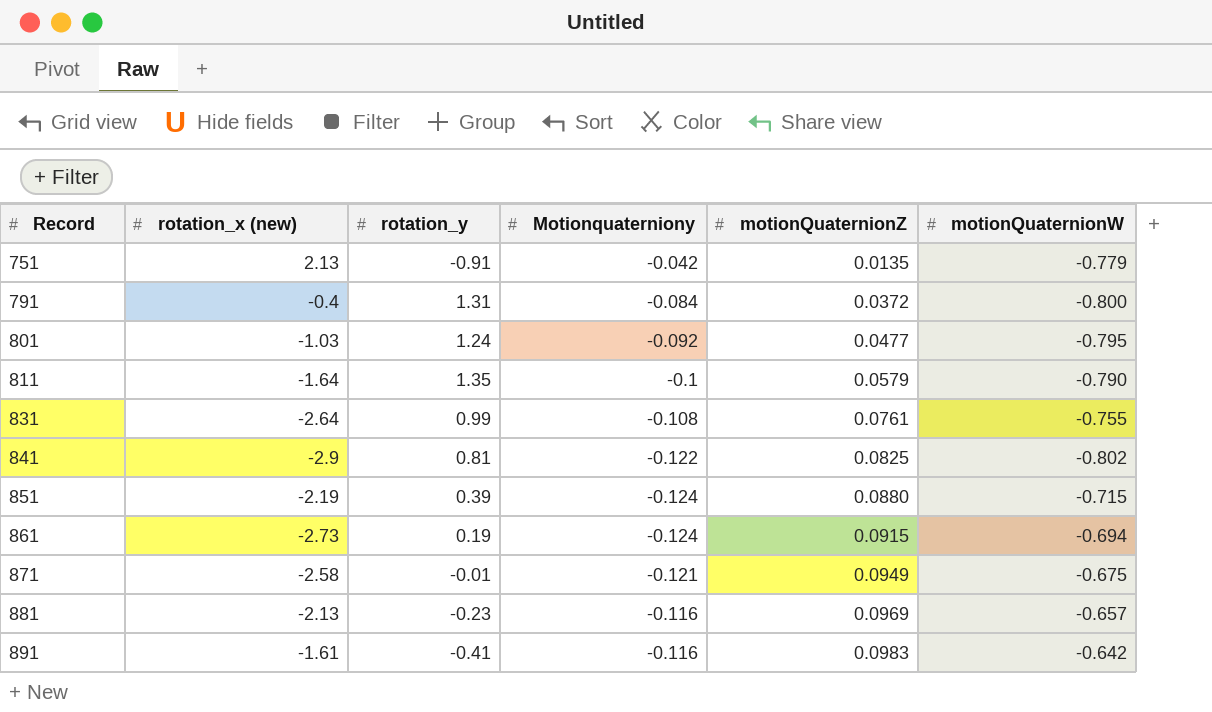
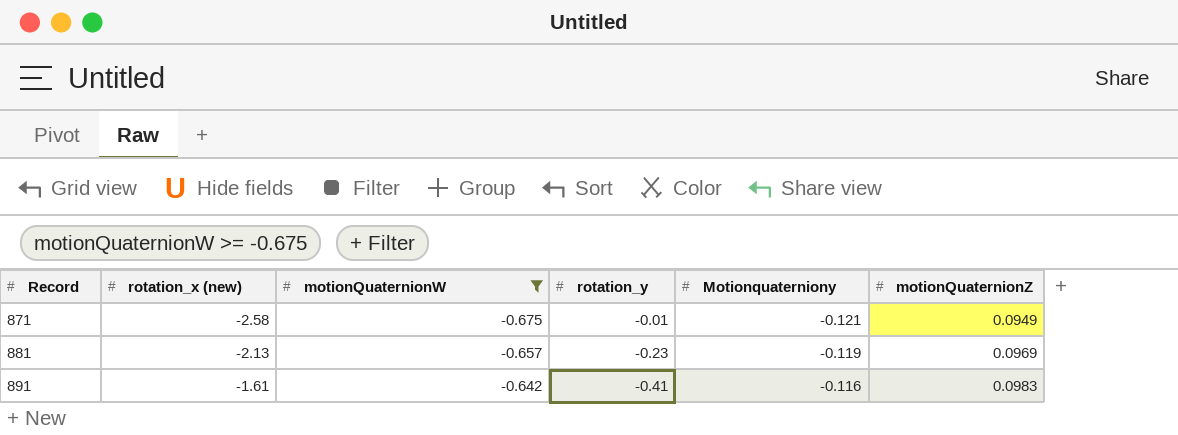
filter: none -> motionQuaternionW >= -0.675
column motionQuaternionW | position: 6 -> 3
881 | Motionquaterniony: -0.116 -> -0.119

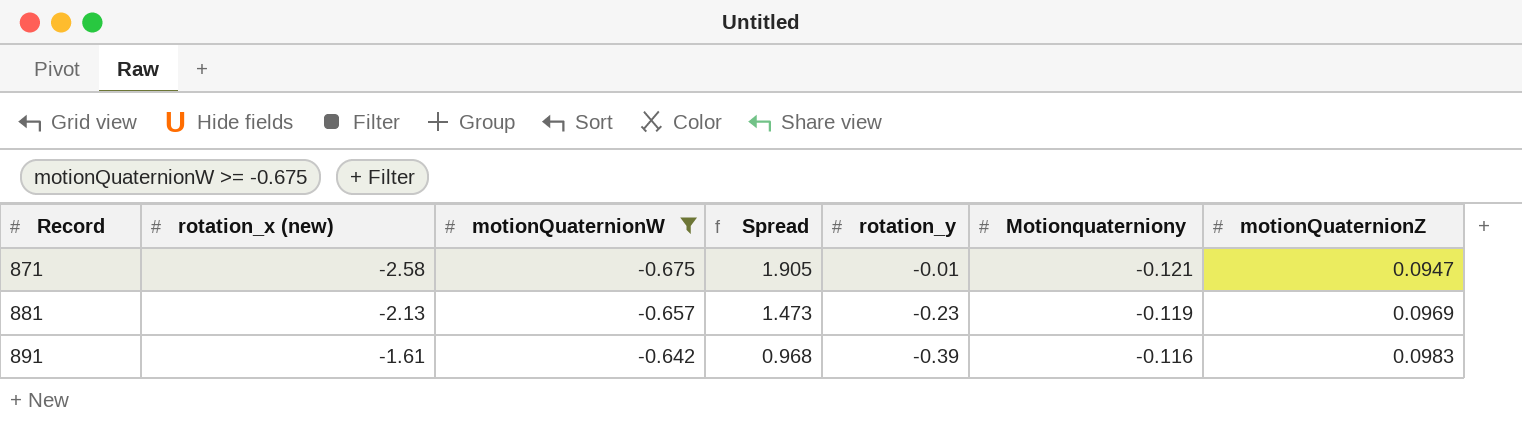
column Spread | formula: none -> [motionQuaternionW] - [rotation_x (new)]
871 | motionQuaternionZ: 0.0949 -> 0.0947
891 | rotation_y: -0.41 -> -0.39

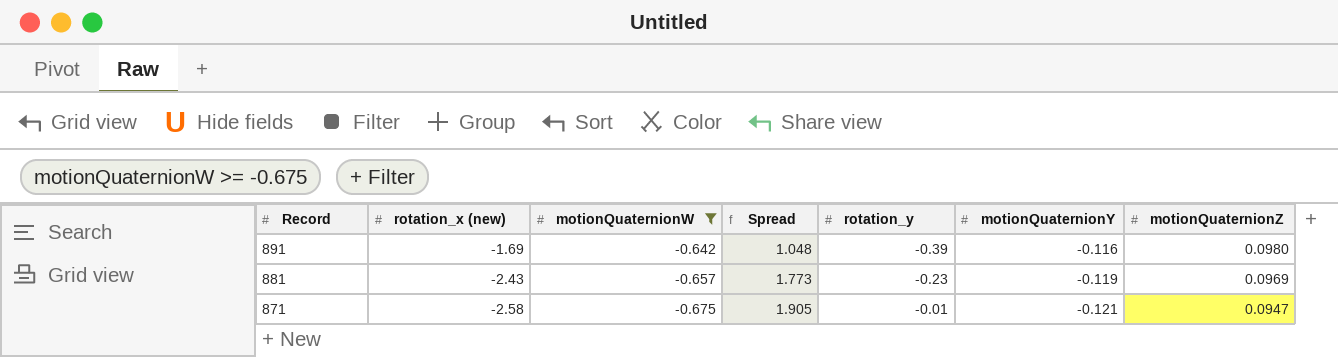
row order: Record ascending -> Record descending
column name: Motionquaterniony -> motionQuaternionY
891 | rotation_x (new): -1.61 -> -1.69
891 | Spread: 0.968 -> 1.048
891 | motionQuaternionZ: 0.0983 -> 0.0980
881 | rotation_x (new): -2.13 -> -2.43
881 | Spread: 1.473 -> 1.773

